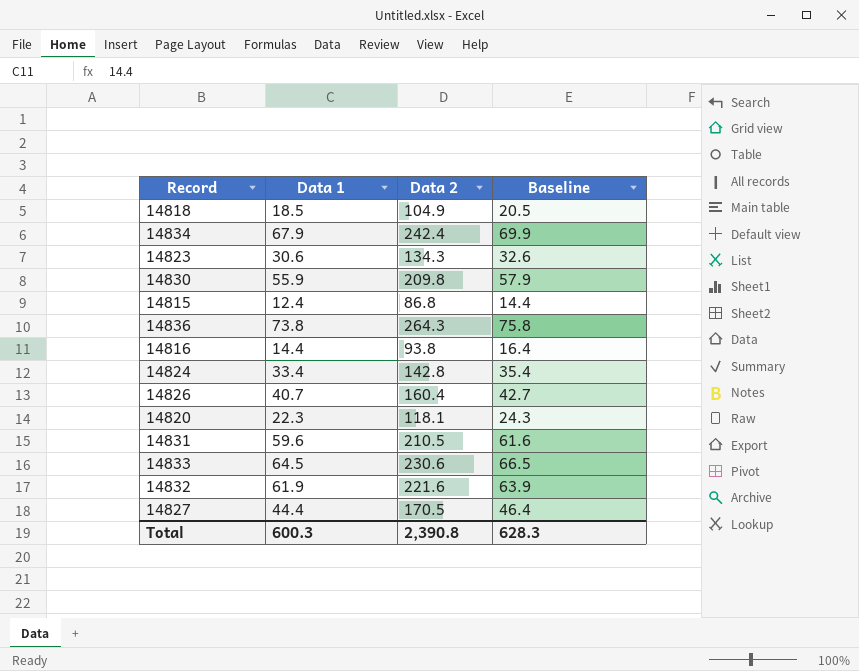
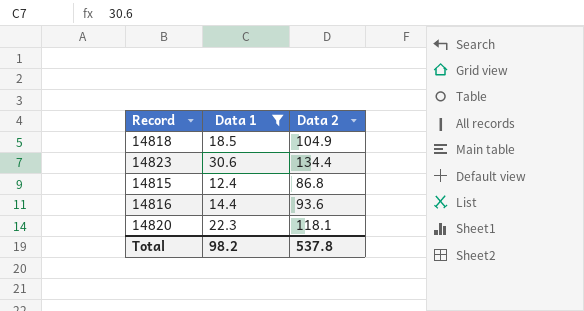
filter: none -> Data 1 <= 30.6
column Baseline | formula: [Data 1] + 2 -> none
14823 | Data 2: 134.3 -> 134.4
14816 | Data 2: 93.8 -> 93.6
Total | Data 1: 600.3 -> 98.2
Total | Data 2: 2,390.8 -> 537.8

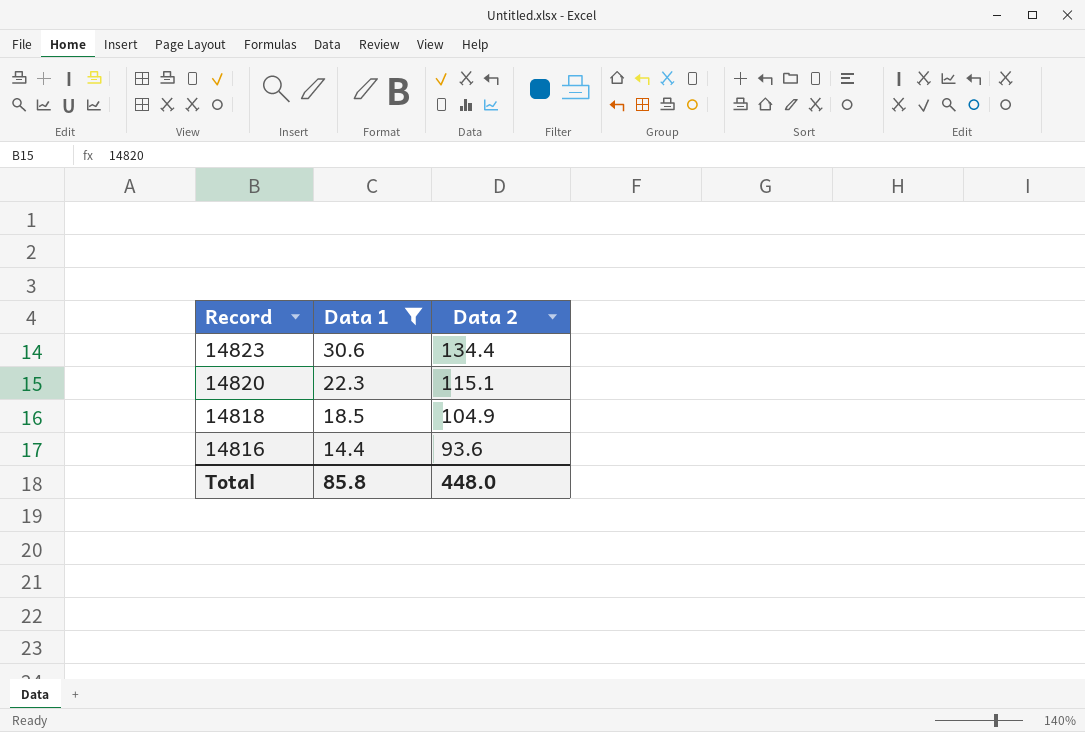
row order: none -> Record descending
row 14815: 12.4 | 86.8 -> none
14820 | Data 2: 118.1 -> 115.1
Total | Data 1: 98.2 -> 85.8
Total | Data 2: 537.8 -> 448.0

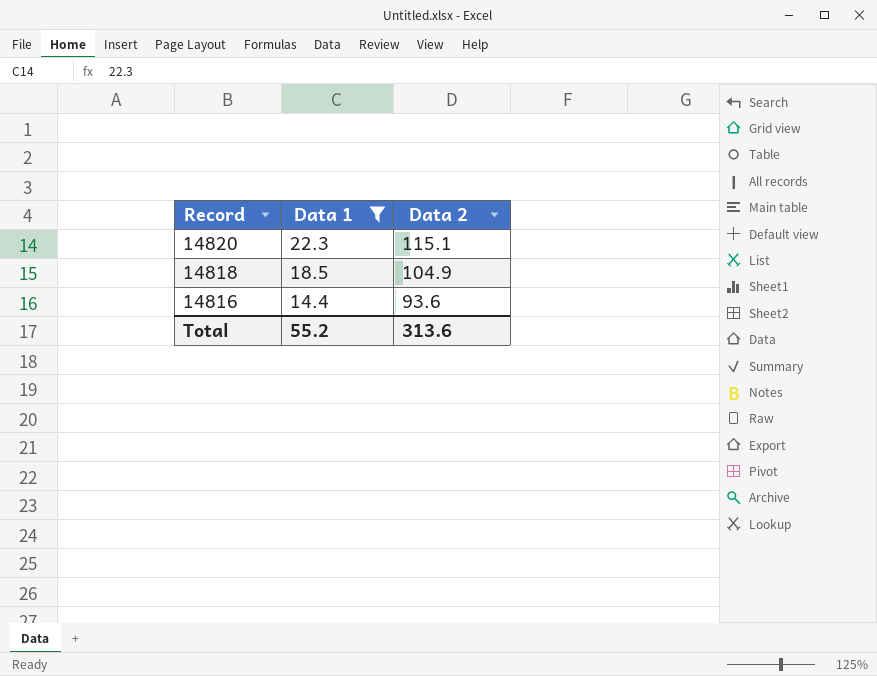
row 14823: 30.6 | 134.4 -> none
Total | Data 1: 85.8 -> 55.2
Total | Data 2: 448.0 -> 313.6

